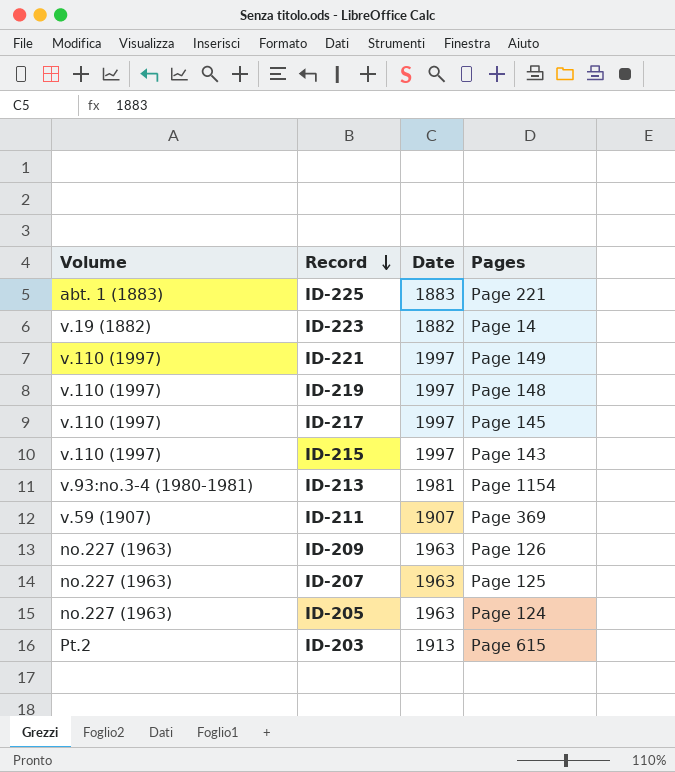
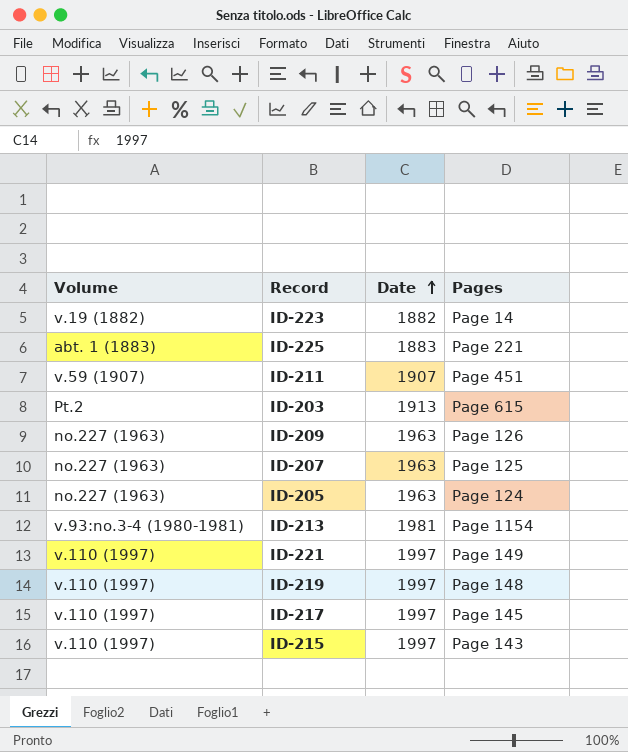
row order: Record descending -> Date ascending
ID-211 | Pages: Page 369 -> Page 451

